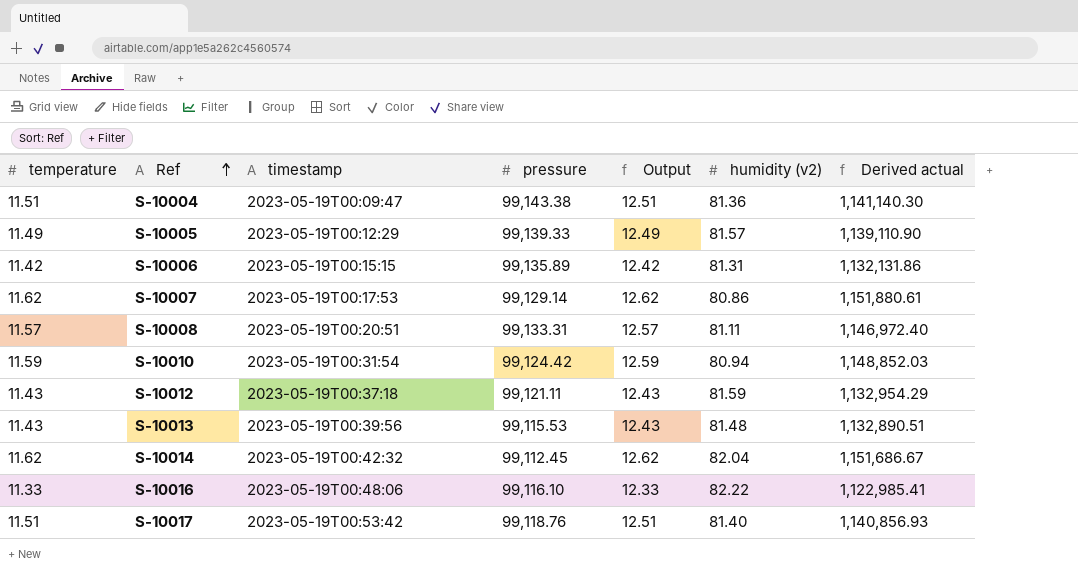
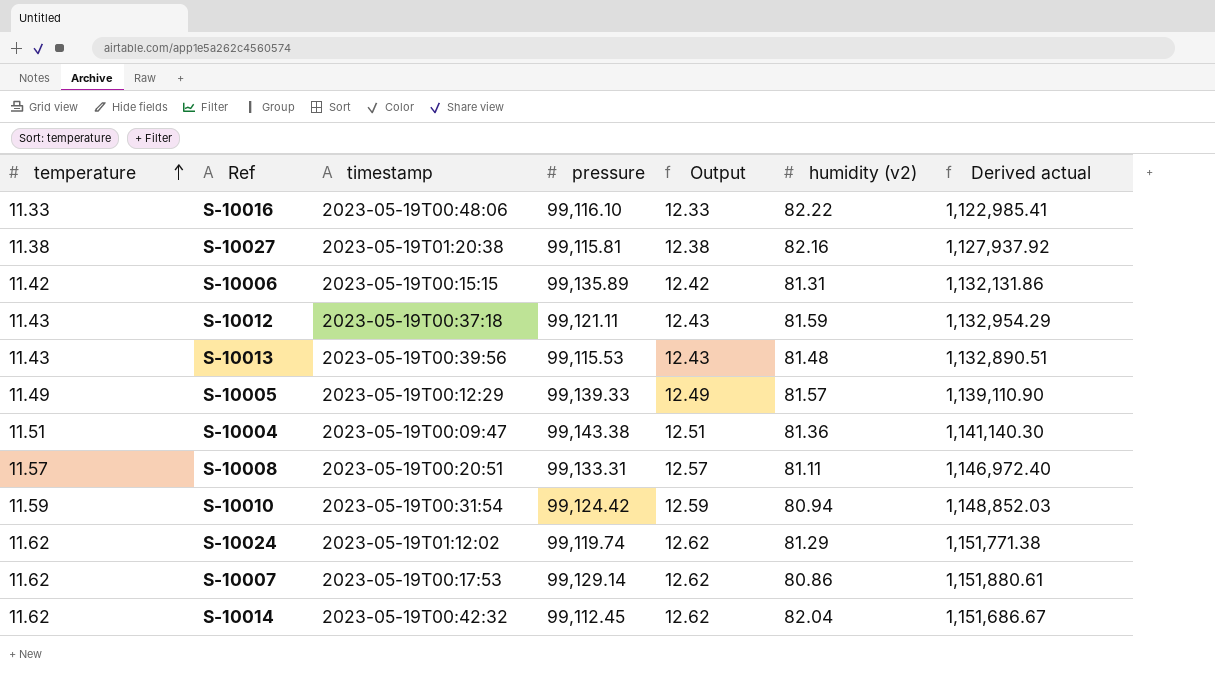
row order: Ref ascending -> temperature ascending
row S-10017: 11.51 | 2023-05-19T00:53:42 | 99,118.76 | 12.51 | 81.40 | 1,140,856.93 -> none
row S-10027: none -> 11.38 | 2023-05-19T01:20:38 | 99,115.81 | 12.38 | 82.16 | 1,127,937.92
row S-10024: none -> 11.62 | 2023-05-19T01:12:02 | 99,119.74 | 12.62 | 81.29 | 1,151,771.38

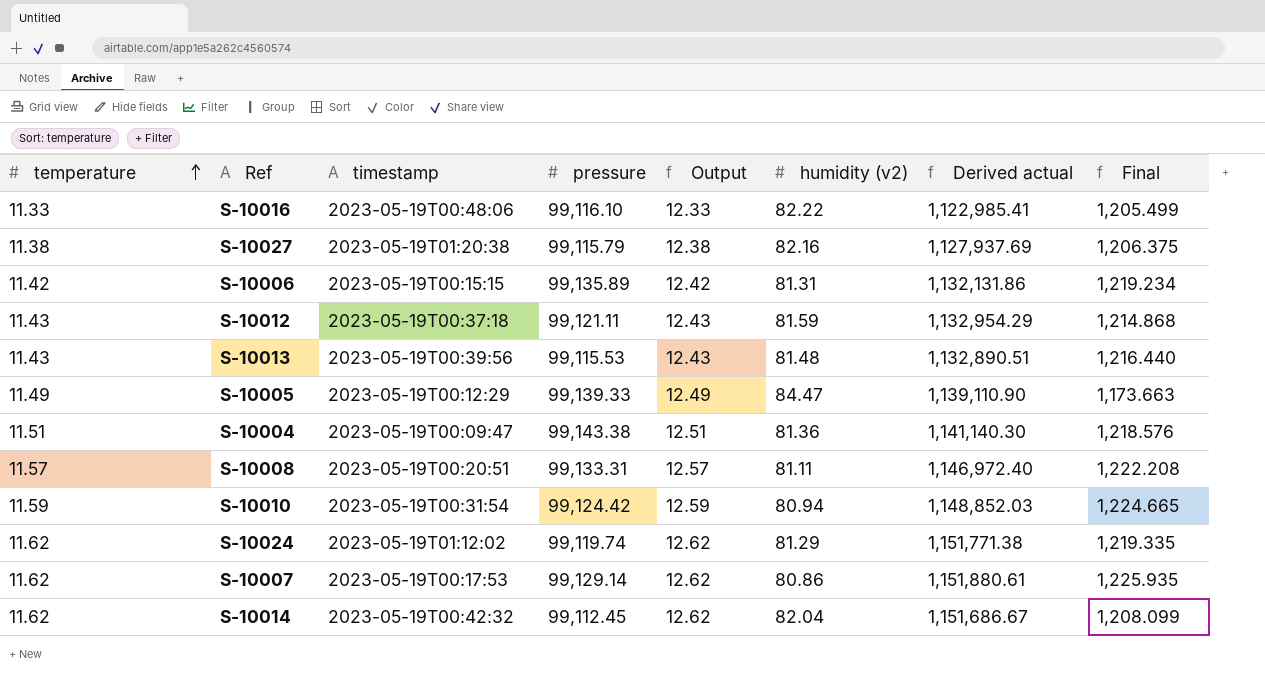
column Final | formula: none -> [pressure] / [humidity (v2)]
S-10027 | pressure: 99,115.81 -> 99,115.79
S-10027 | Derived actual: 1,127,937.92 -> 1,127,937.69
S-10005 | humidity (v2): 81.57 -> 84.47

